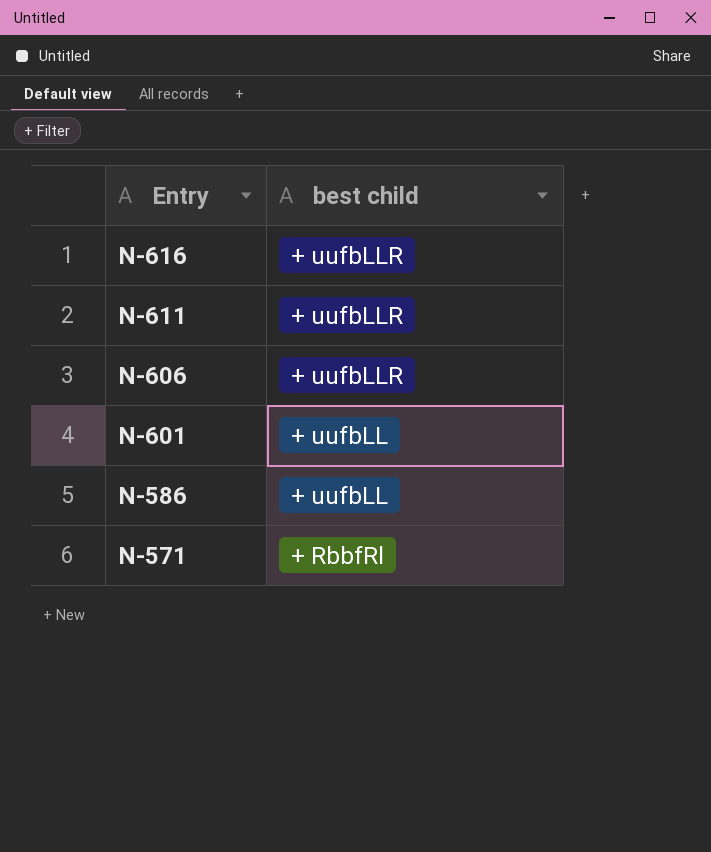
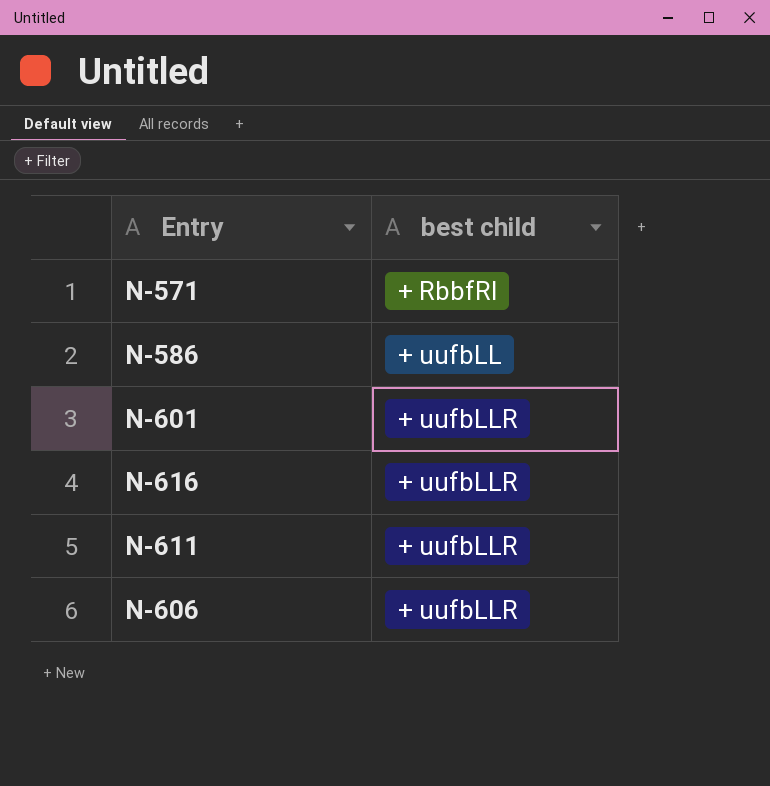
row order: Entry descending -> best child ascending
N-601 | best child: + uufbLL -> + uufbLLR

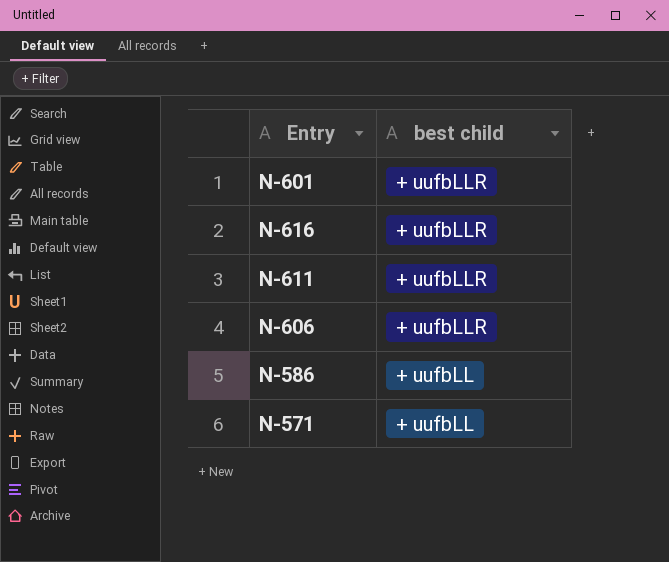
row order: best child ascending -> best child descending
N-571 | best child: + RbbfRl -> + uufbLL

